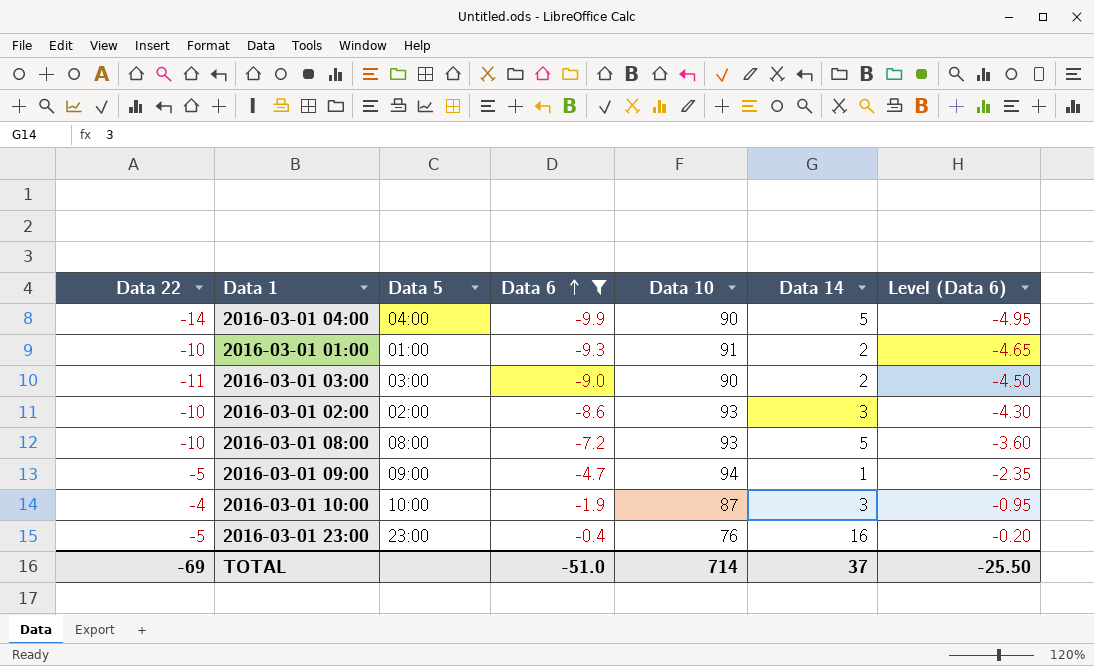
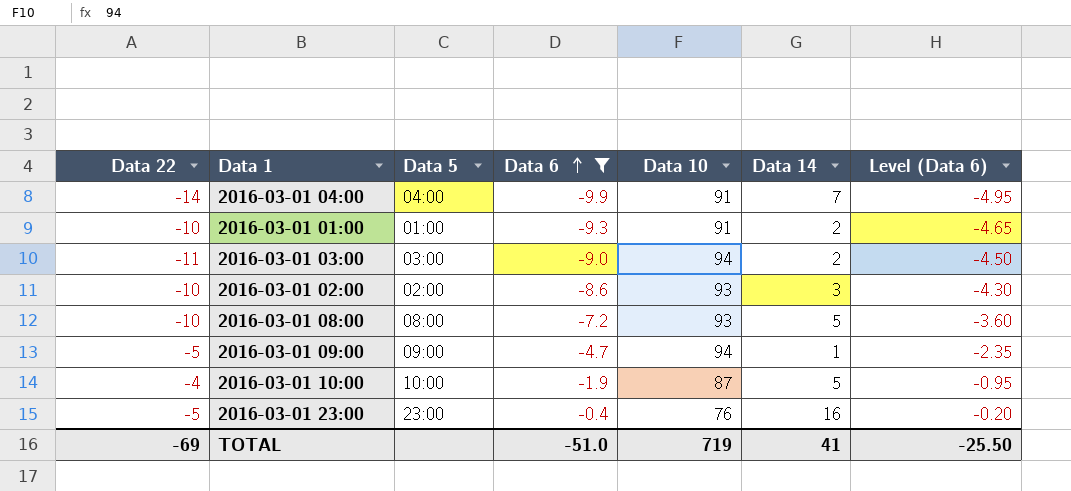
2016-03-01 04:00 | Data 10: 90 -> 91
2016-03-01 04:00 | Data 14: 5 -> 7
2016-03-01 03:00 | Data 10: 90 -> 94
2016-03-01 10:00 | Data 14: 3 -> 5
TOTAL | Data 10: 714 -> 719
TOTAL | Data 14: 37 -> 41

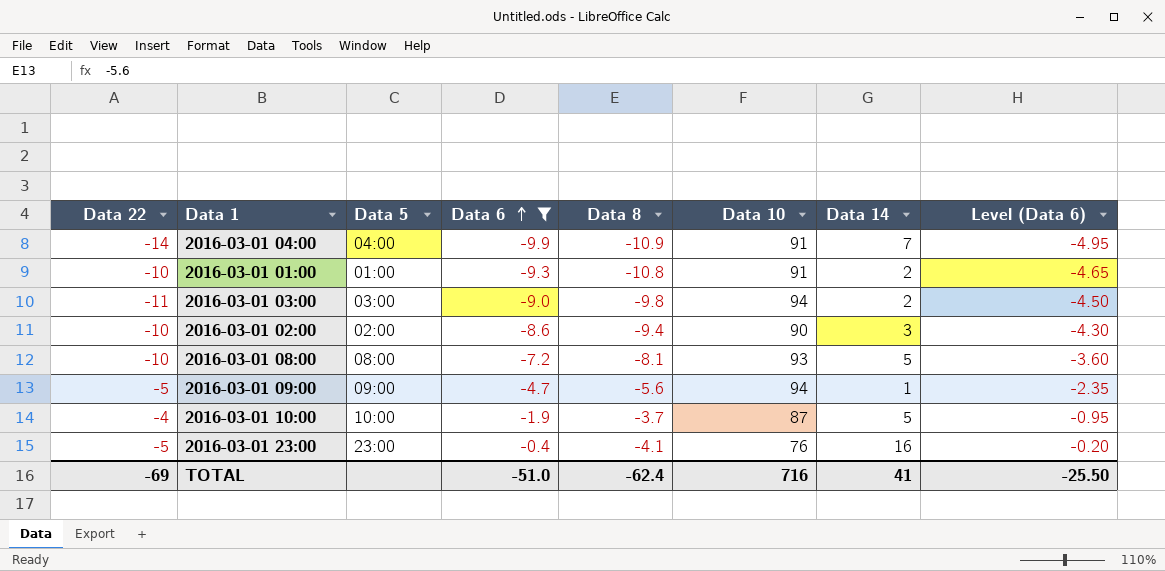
column Data 8 | position: none -> 5
2016-03-01 02:00 | Data 10: 93 -> 90
TOTAL | Data 10: 719 -> 716

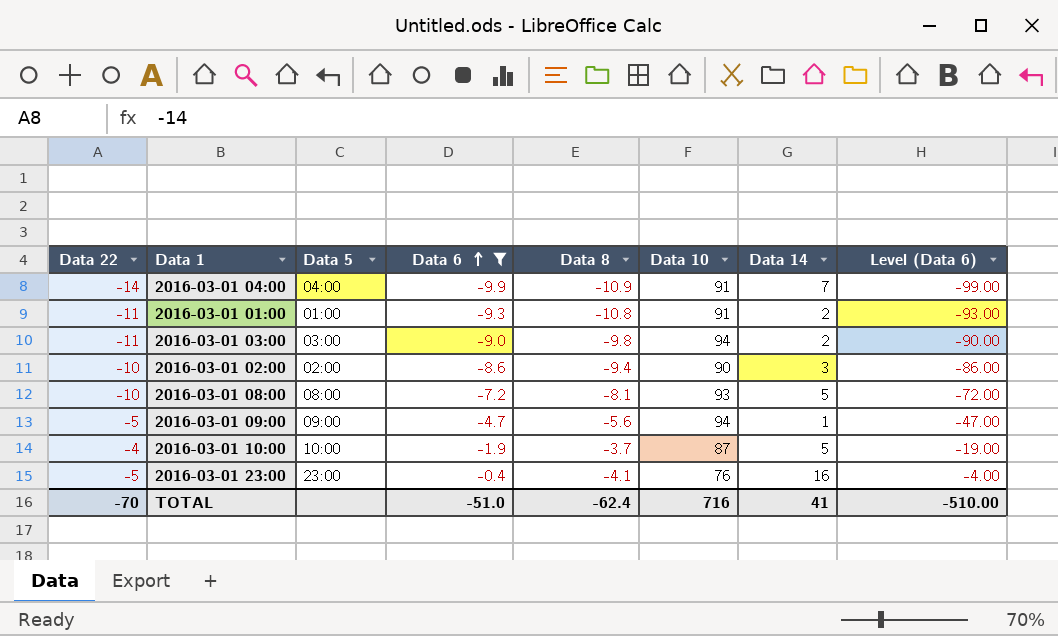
column Level (Data 6) | formula: [Data 6] * 0.5 -> [Data 6] * 10
2016-03-01 01:00 | Data 22: -10 -> -11
TOTAL | Data 22: -69 -> -70
TOTAL | Level (Data 6): -25.50 -> -510.00

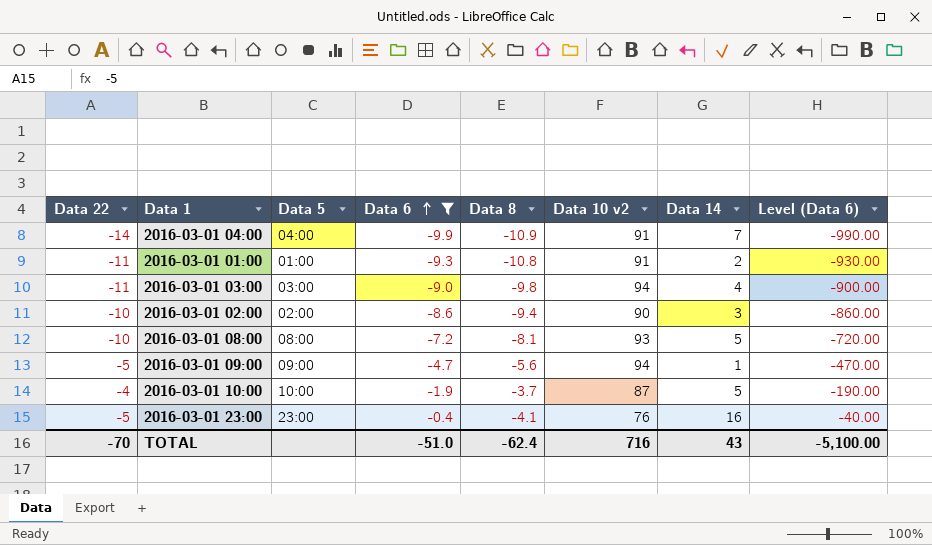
column name: Data 10 -> Data 10 v2
column Level (Data 6) | formula: [Data 6] * 10 -> [Data 6] * 100
2016-03-01 03:00 | Data 14: 2 -> 4
TOTAL | Data 14: 41 -> 43
TOTAL | Level (Data 6): -510.00 -> -5,100.00

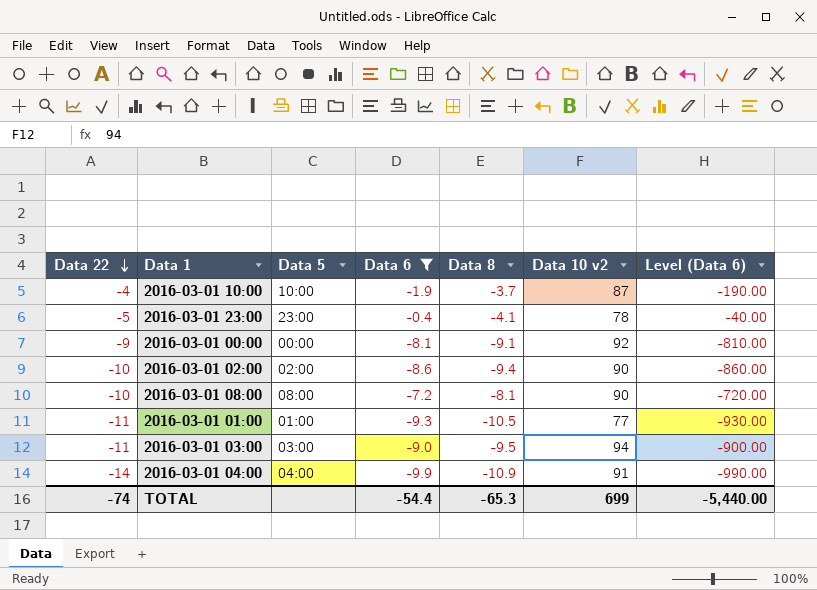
row order: Data 6 ascending -> Data 22 descending
column Data 14 | position: 7 -> none
row 2016-03-01 09:00: -5 | 09:00 | -4.7 | -5.6 | 94 | 1 | -470.00 -> none
2016-03-01 23:00 | Data 10 v2: 76 -> 78
row 2016-03-01 00:00: none -> -9 | 00:00 | -8.1 | -9.1 | 92 | -810.00
2016-03-01 08:00 | Data 10 v2: 93 -> 90
2016-03-01 01:00 | Data 8: -10.8 -> -10.5
2016-03-01 01:00 | Data 10 v2: 91 -> 77
2016-03-01 03:00 | Data 8: -9.8 -> -9.5
TOTAL | Data 22: -70 -> -74
TOTAL | Data 6: -51.0 -> -54.4
TOTAL | Data 8: -62.4 -> -65.3
TOTAL | Data 10 v2: 716 -> 699
TOTAL | Level (Data 6): -5,100.00 -> -5,440.00

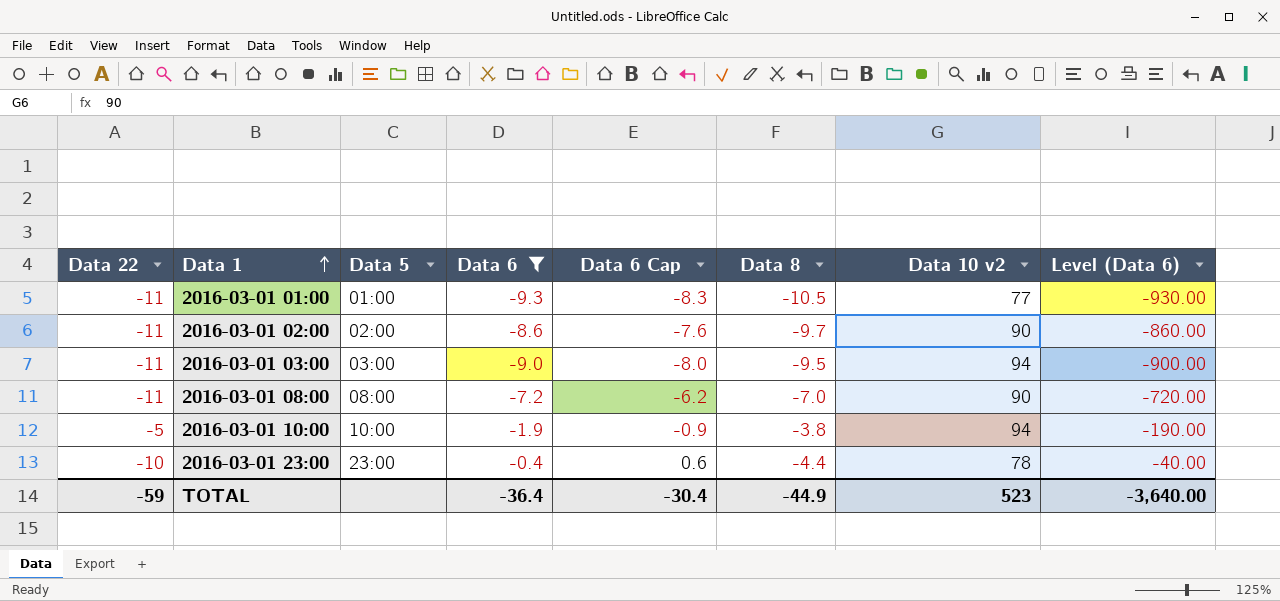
row order: Data 22 descending -> Data 1 ascending
column Data 6 Cap | formula: none -> [Data 6] + 1
row 2016-03-01 00:00: -9 | 00:00 | -8.1 | -9.1 | 92 | -810.00 -> none
row 2016-03-01 04:00: -14 | 04:00 | -9.9 | -10.9 | 91 | -990.00 -> none
2016-03-01 02:00 | Data 22: -10 -> -11
2016-03-01 02:00 | Data 8: -9.4 -> -9.7
2016-03-01 08:00 | Data 22: -10 -> -11
2016-03-01 08:00 | Data 8: -8.1 -> -7.0
2016-03-01 10:00 | Data 22: -4 -> -5
2016-03-01 10:00 | Data 8: -3.7 -> -3.8
2016-03-01 10:00 | Data 10 v2: 87 -> 94
2016-03-01 23:00 | Data 22: -5 -> -10
2016-03-01 23:00 | Data 8: -4.1 -> -4.4
TOTAL | Data 22: -74 -> -59
TOTAL | Data 6: -54.4 -> -36.4
TOTAL | Data 8: -65.3 -> -44.9
TOTAL | Data 10 v2: 699 -> 523
TOTAL | Level (Data 6): -5,440.00 -> -3,640.00

